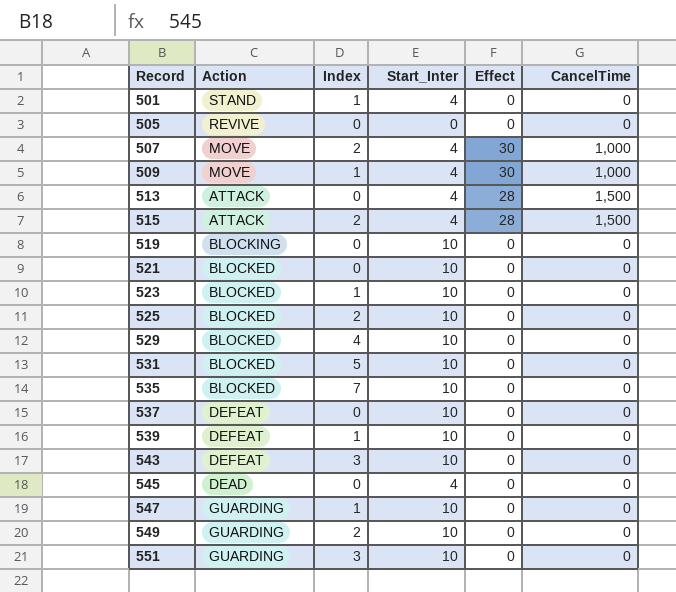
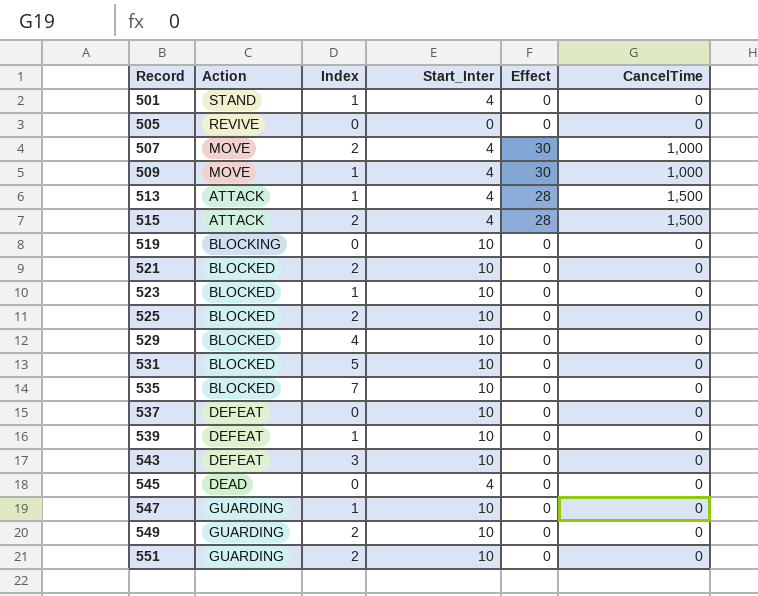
513 | Index: 0 -> 1
521 | Index: 0 -> 2
551 | Index: 3 -> 2

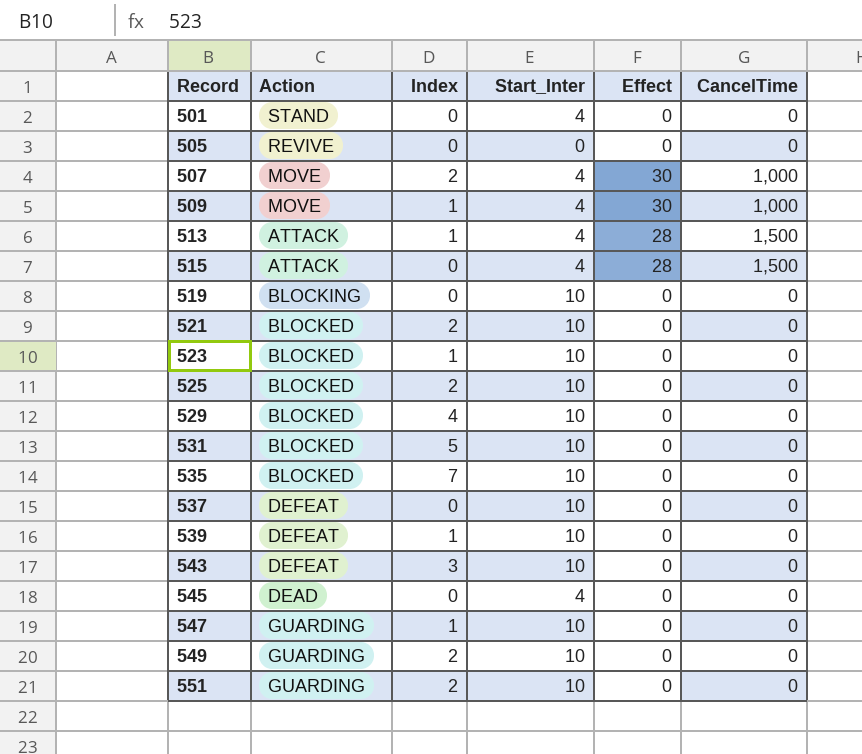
501 | Index: 1 -> 0
515 | Index: 2 -> 0

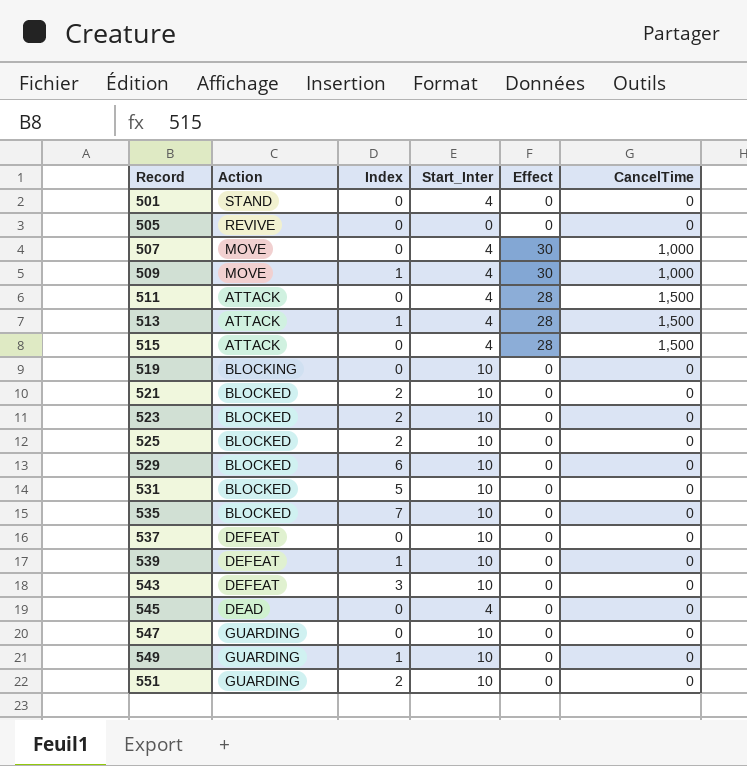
507 | Index: 2 -> 0
row 511: none -> ATTACK | 0 | 4 | 28 | 1,500
523 | Index: 1 -> 2
529 | Index: 4 -> 6
547 | Index: 1 -> 0
549 | Index: 2 -> 1

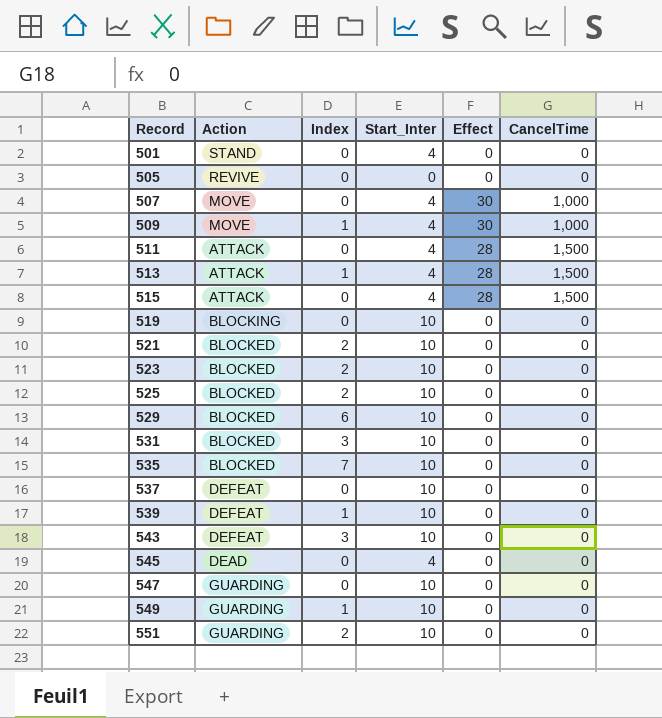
531 | Index: 5 -> 3

